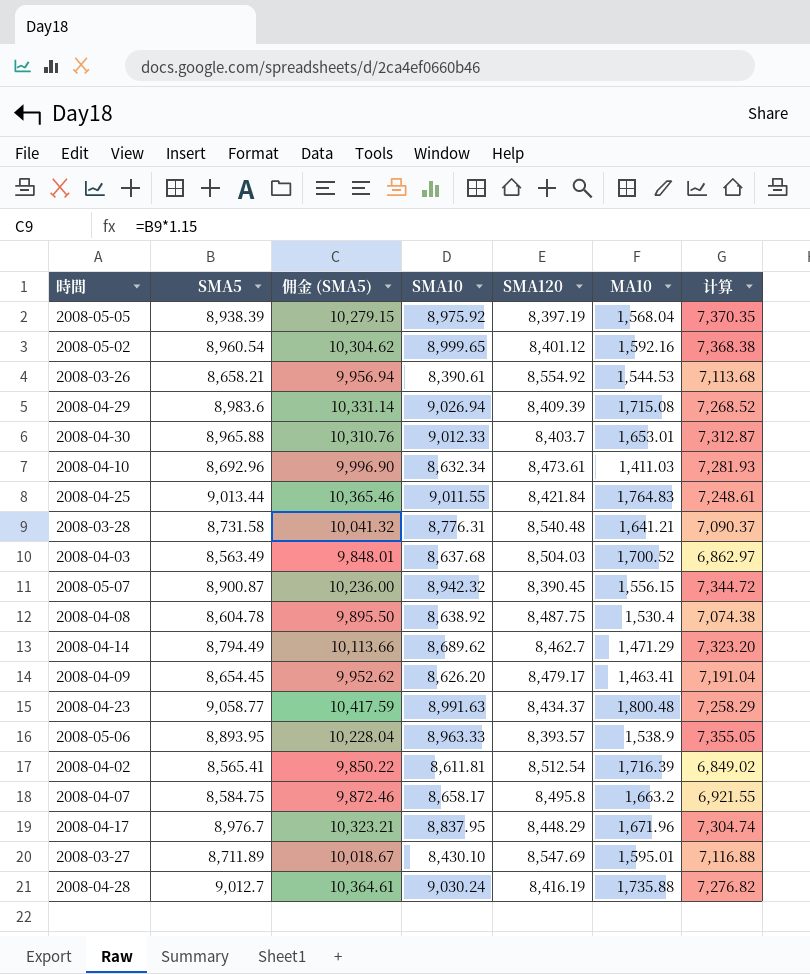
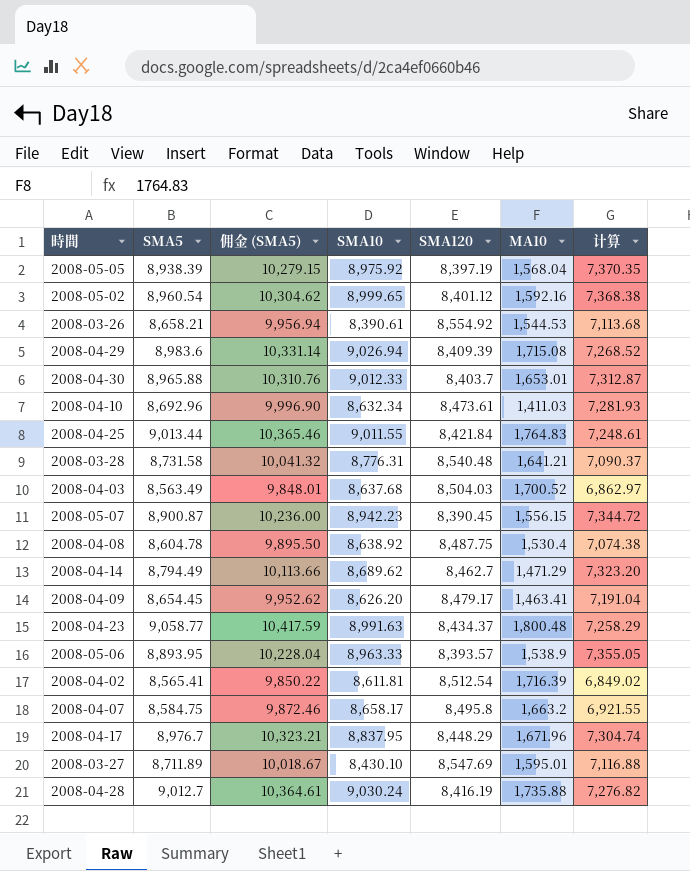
2008-05-07 | SMA10: 8,942.32 -> 8,942.23

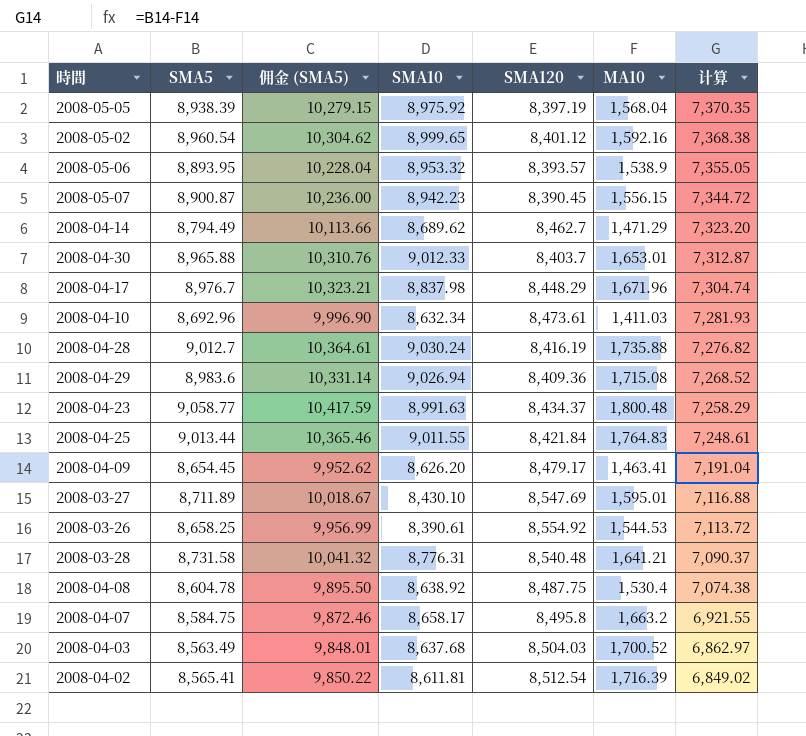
row order: none -> 计算 descending
2008-05-06 | SMA10: 8,963.33 -> 8,953.32
2008-04-17 | SMA10: 8,837.95 -> 8,837.98
2008-04-29 | SMA120: 8,409.39 -> 8,409.36
2008-03-26 | SMA5: 8,658.21 -> 8,658.25
2008-03-26 | 佣金 (SMA5): 9,956.94 -> 9,956.99
2008-03-26 | 计算: 7,113.68 -> 7,113.72

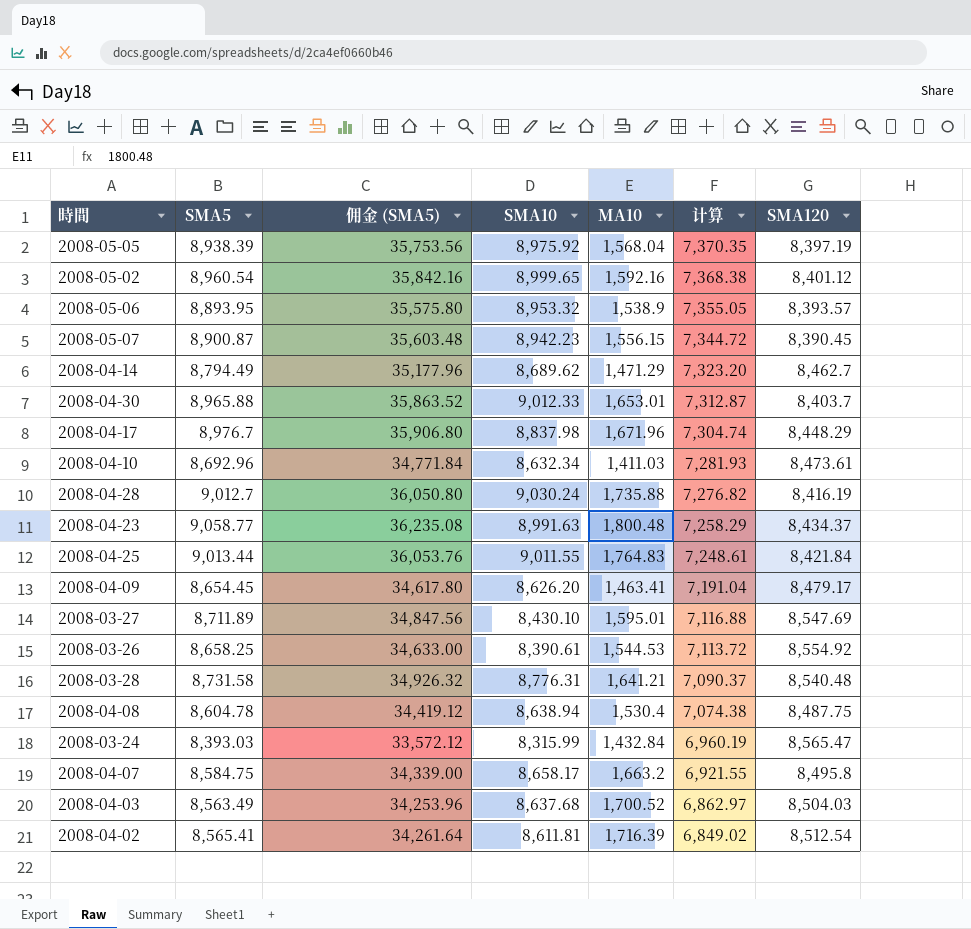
column 佣金 (SMA5) | formula: [SMA5] * 1.15 -> [SMA5] * 4
column SMA120 | position: 5 -> 7
row 2008-04-29: 8,983.6 | 10,331.14 | 9,026.94 | 8,409.36 | 1,715.08 | 7,268.52 -> none
2008-04-08 | SMA10: 8,638.92 -> 8,638.94
row 2008-03-24: none -> 8,393.03 | 33,572.12 | 8,315.99 | 1,432.84 | 6,960.19 | 8,565.47

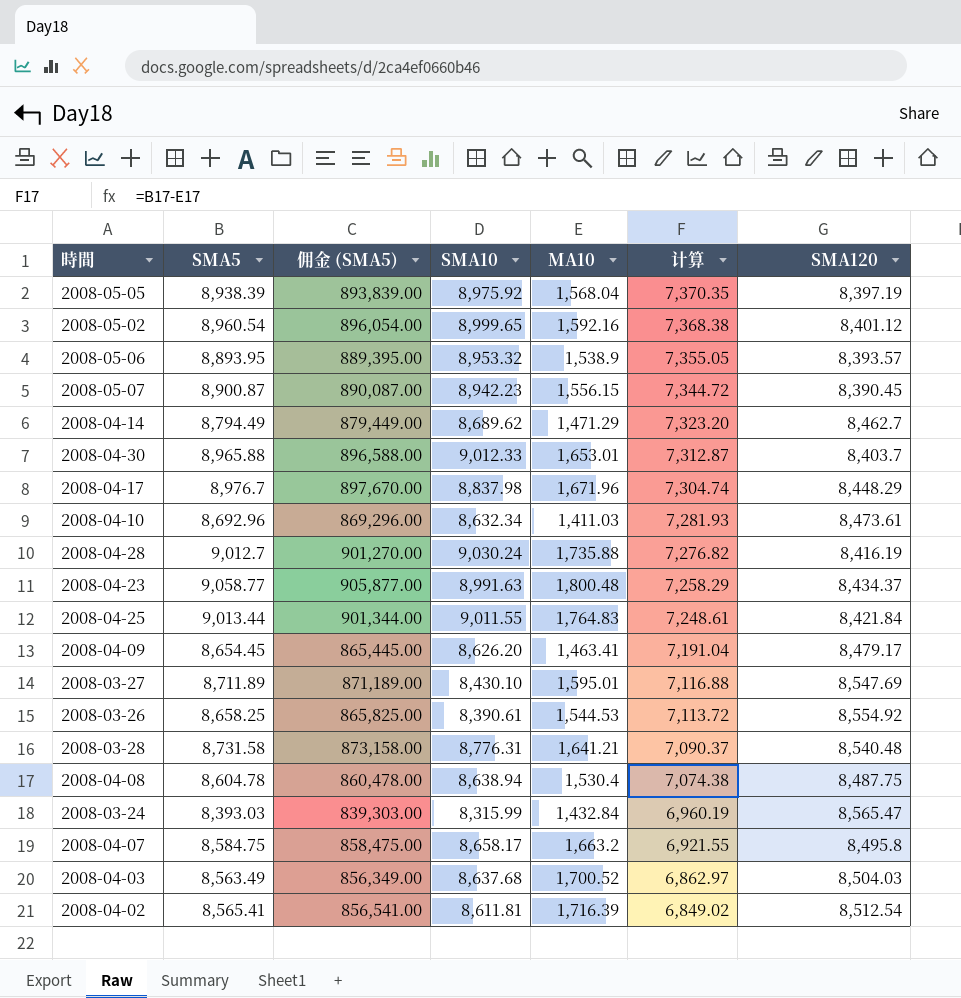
column 佣金 (SMA5) | formula: [SMA5] * 4 -> [SMA5] * 100

